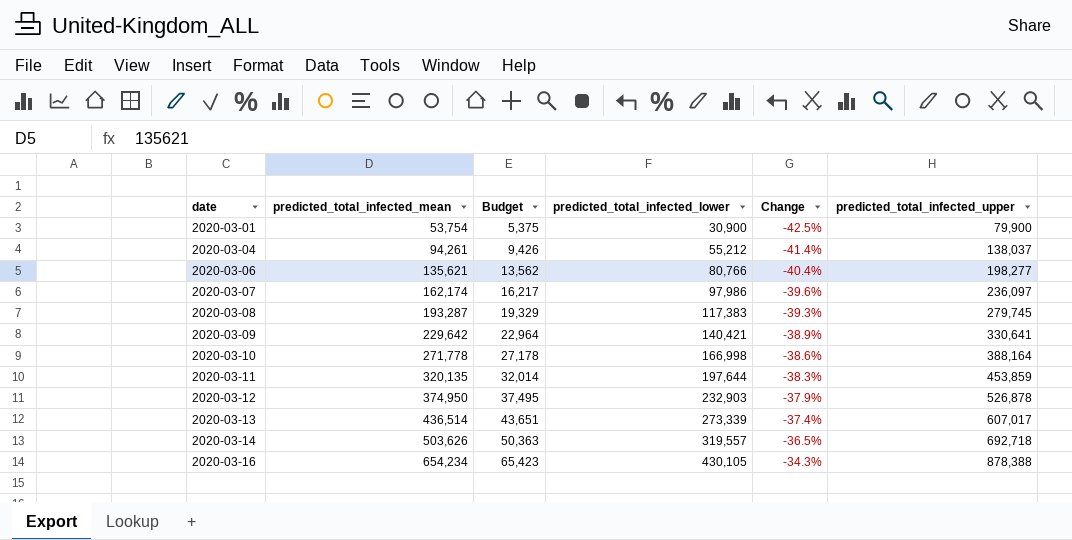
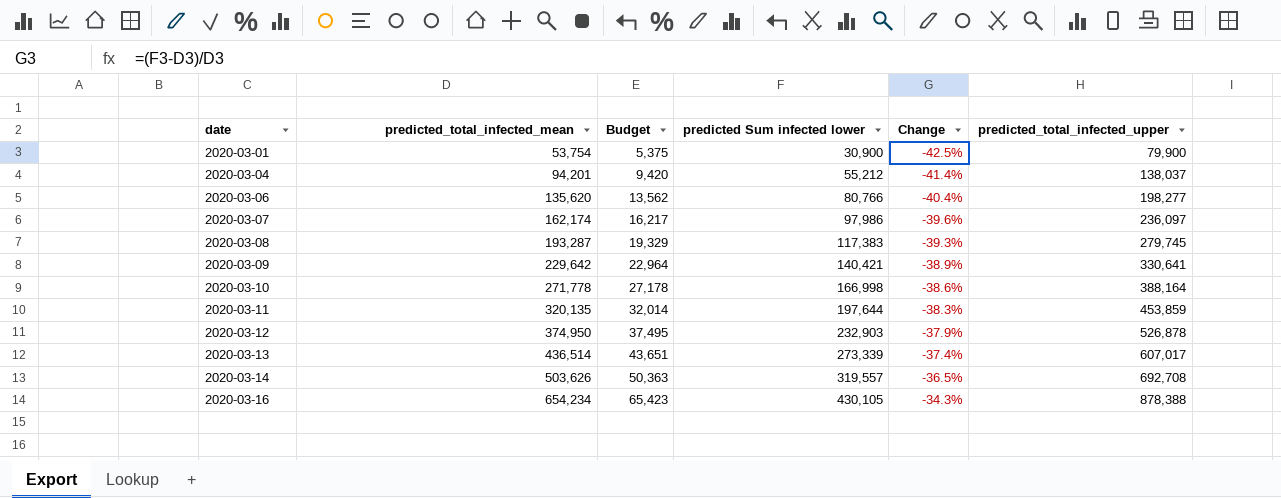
column name: predicted_total_infected_lower -> predicted Sum infected lower
2020-03-04 | predicted_total_infected_mean: 94,261 -> 94,201
2020-03-04 | Budget: 9,426 -> 9,420
2020-03-06 | predicted_total_infected_mean: 135,621 -> 135,620
2020-03-14 | predicted_total_infected_upper: 692,718 -> 692,708

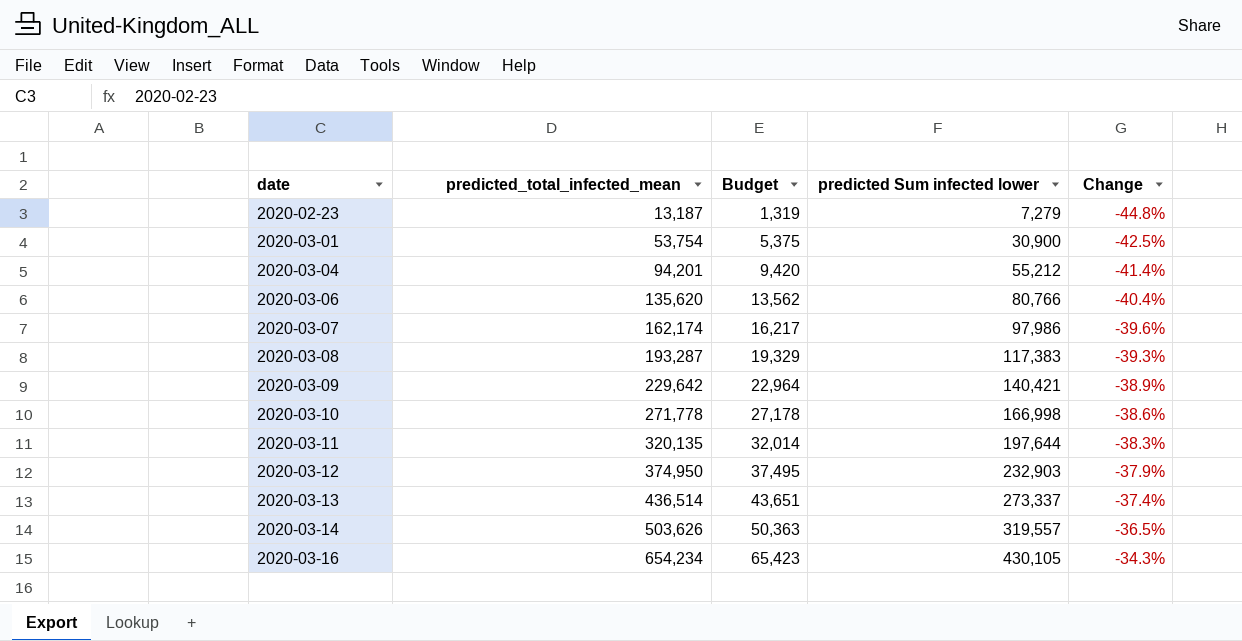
column predicted_total_infected_upper | position: 6 -> none
row 2020-02-23: none -> 13,187 | 1,319 | 7,279 | -44.8%
2020-03-13 | predicted Sum infected lower: 273,339 -> 273,337

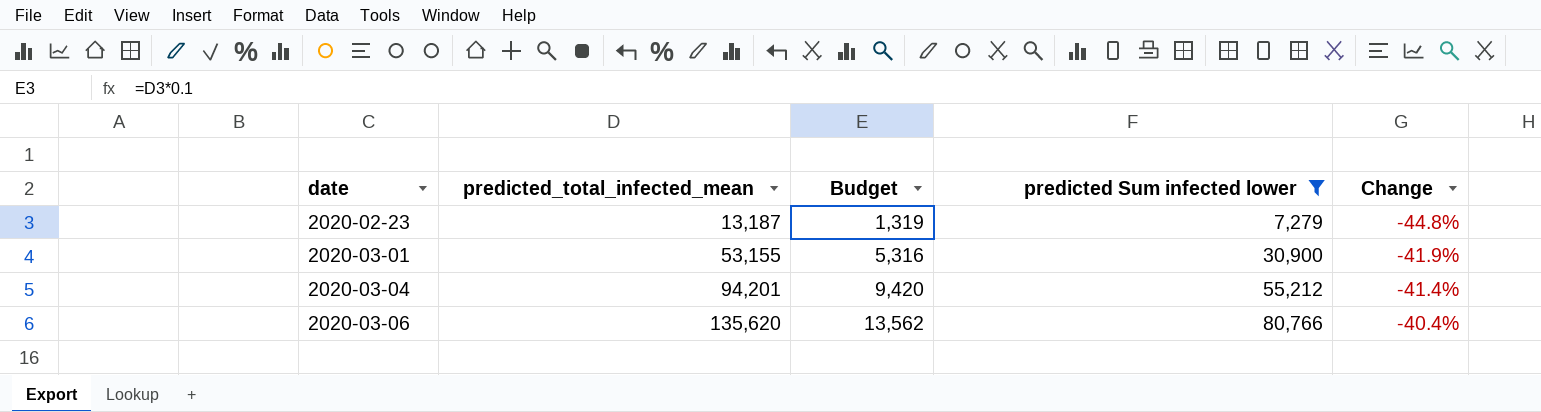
filter: none -> predicted Sum infected lower <= 80,766
2020-03-01 | predicted_total_infected_mean: 53,754 -> 53,155
2020-03-01 | Budget: 5,375 -> 5,316
2020-03-01 | Change: -42.5% -> -41.9%

